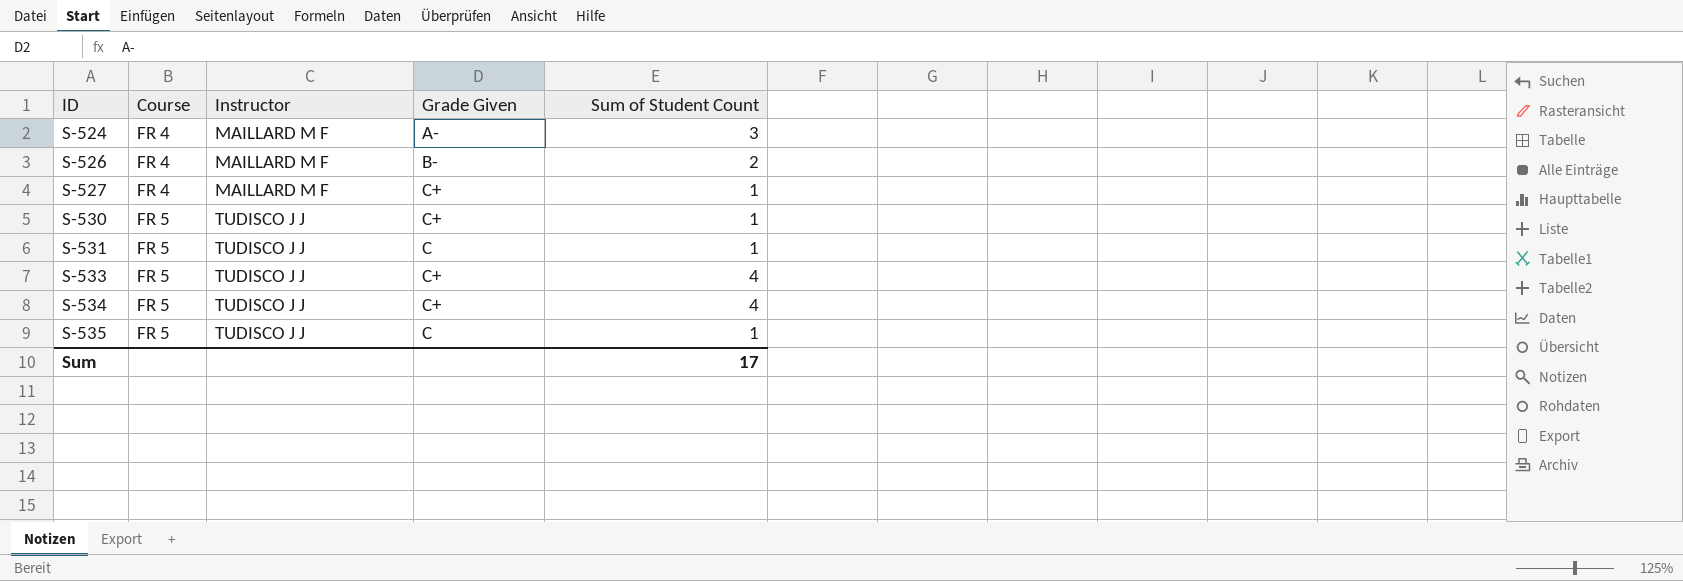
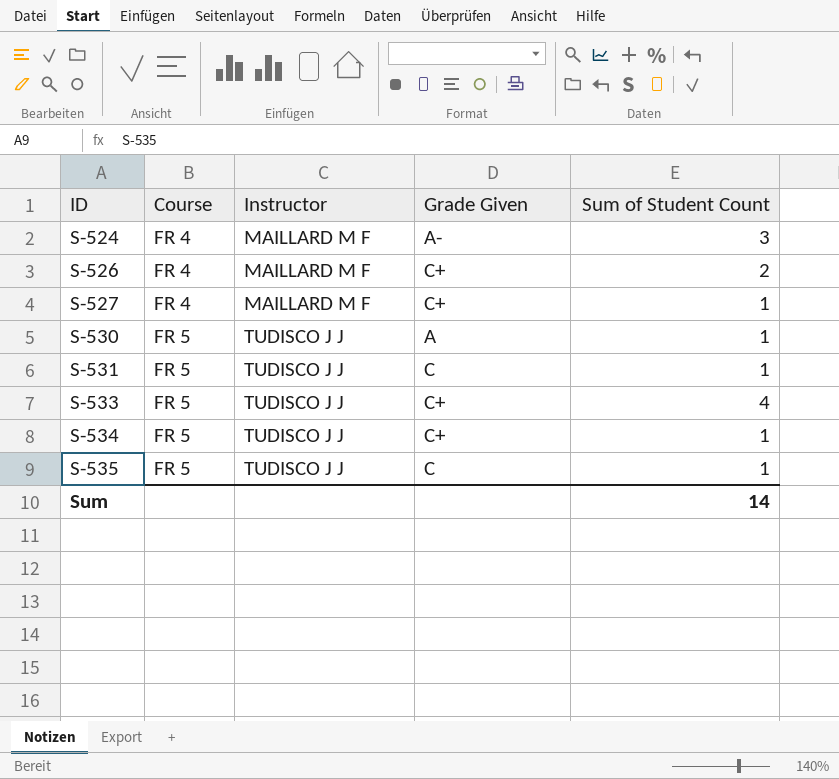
S-526 | Grade Given: B- -> C+
S-530 | Grade Given: C+ -> A
S-534 | Sum of Student Count: 4 -> 1
Sum | Sum of Student Count: 17 -> 14

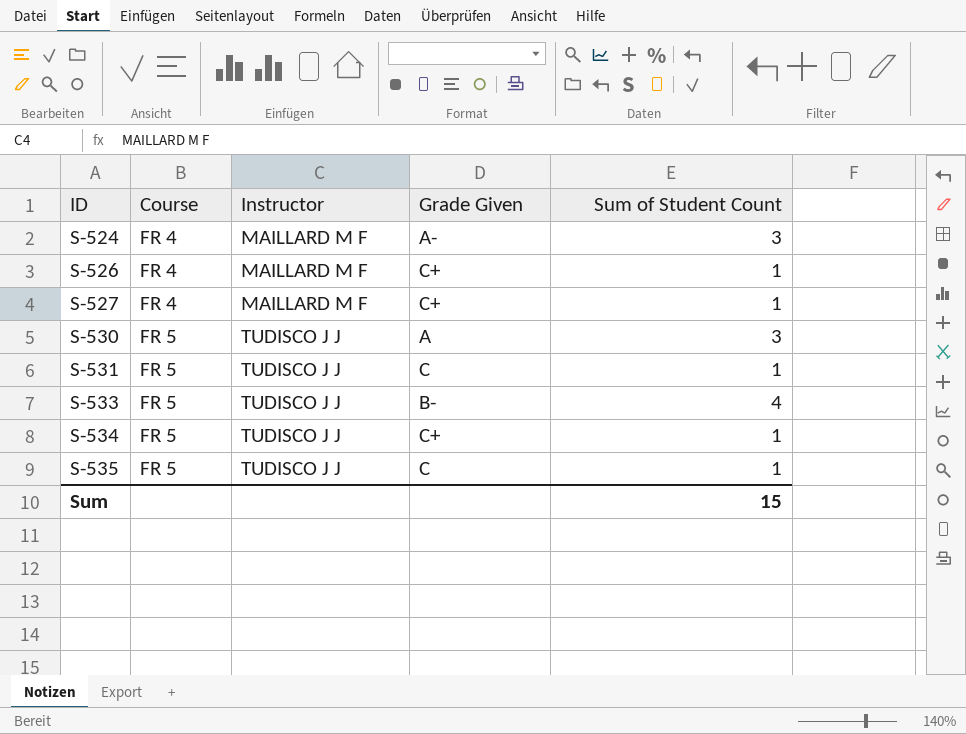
S-526 | Sum of Student Count: 2 -> 1
S-530 | Sum of Student Count: 1 -> 3
S-533 | Grade Given: C+ -> B-
Sum | Sum of Student Count: 14 -> 15

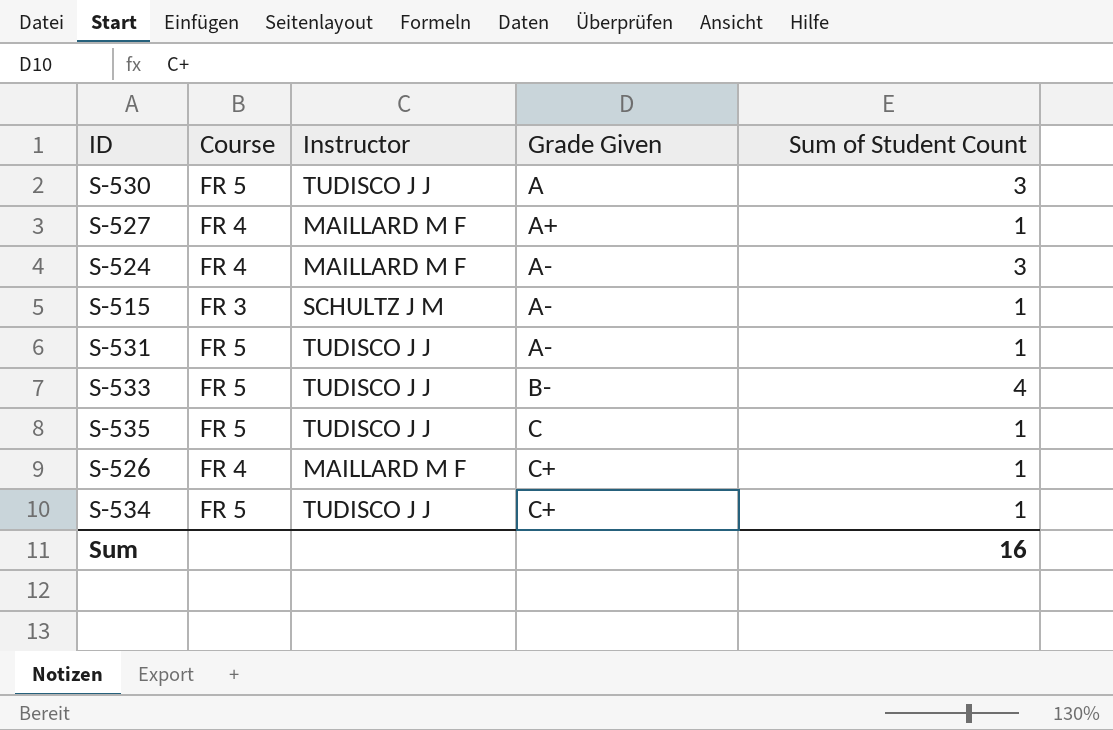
row order: ID ascending -> Grade Given ascending
S-527 | Grade Given: C+ -> A+
row S-515: none -> FR 3 | SCHULTZ J M | A- | 1
S-531 | Grade Given: C -> A-
Sum | Sum of Student Count: 15 -> 16

